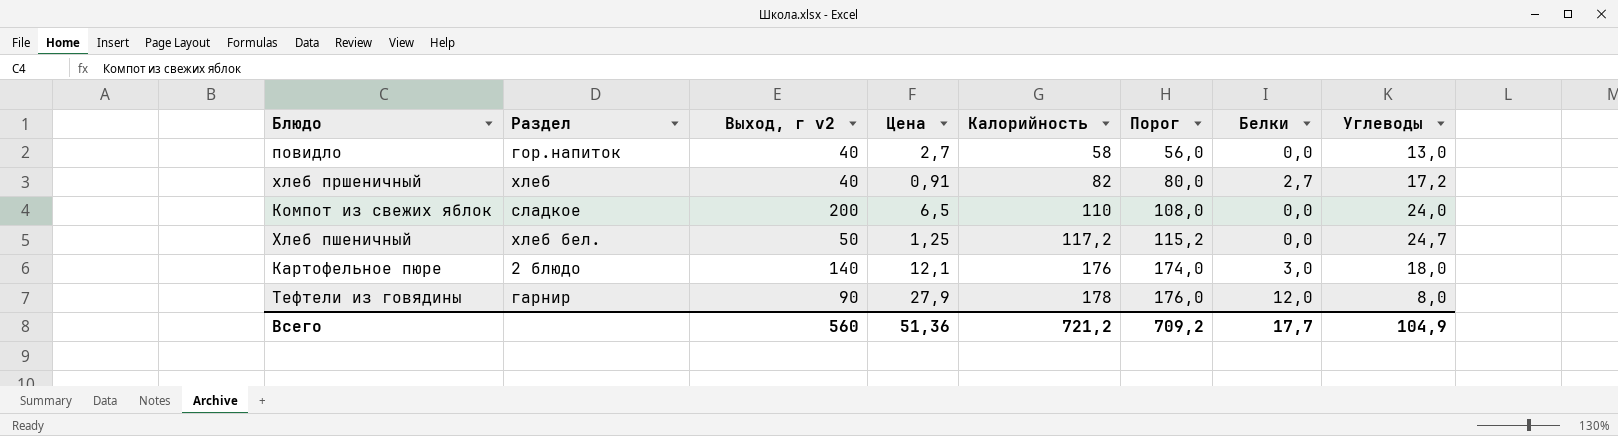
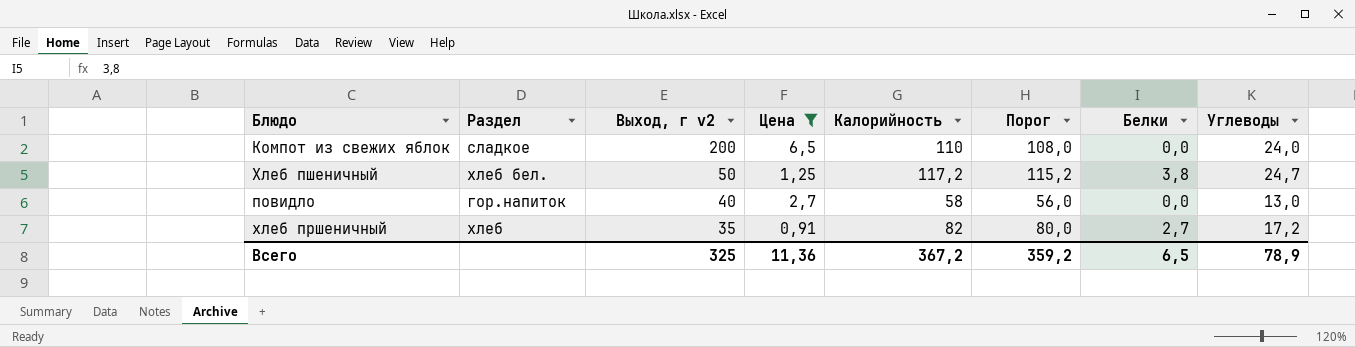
filter: none -> Цена <= 6,5
row order: Калорийность ascending -> Выход, г v2 descending
Хлеб пшеничный | Белки: 0,0 -> 3,8
хлеб пршеничный | Выход, г v2: 40 -> 35
Всего | Выход, г v2: 560 -> 325
Всего | Цена: 51,36 -> 11,36
Всего | Калорийность: 721,2 -> 367,2
Всего | Порог: 709,2 -> 359,2
Всего | Белки: 17,7 -> 6,5
Всего | Углеводы: 104,9 -> 78,9

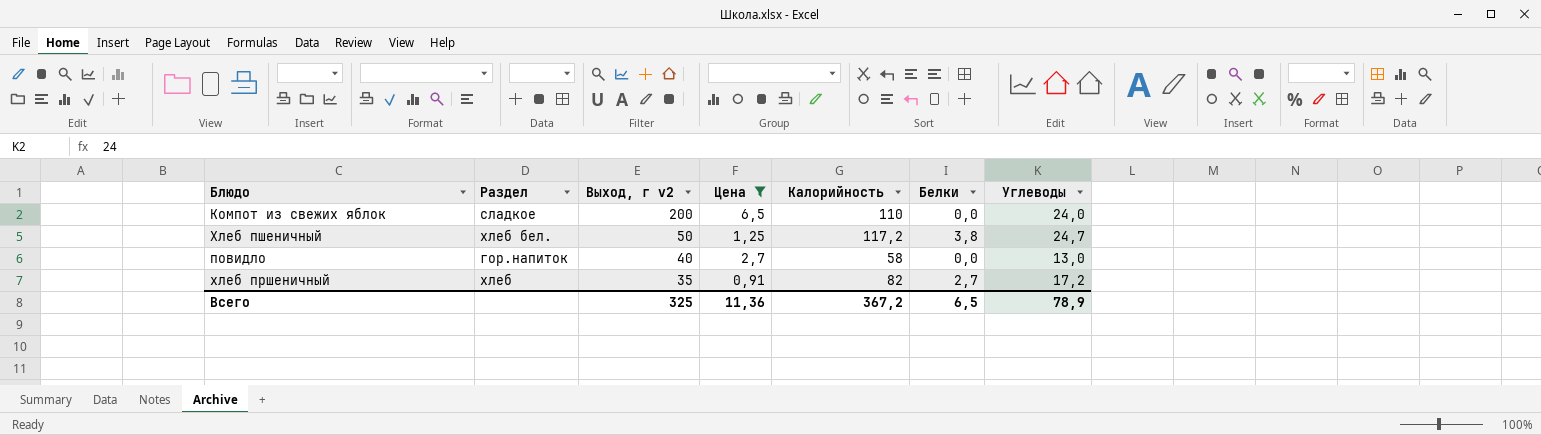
column Порог | formula: [Калорийность] - 2 -> none

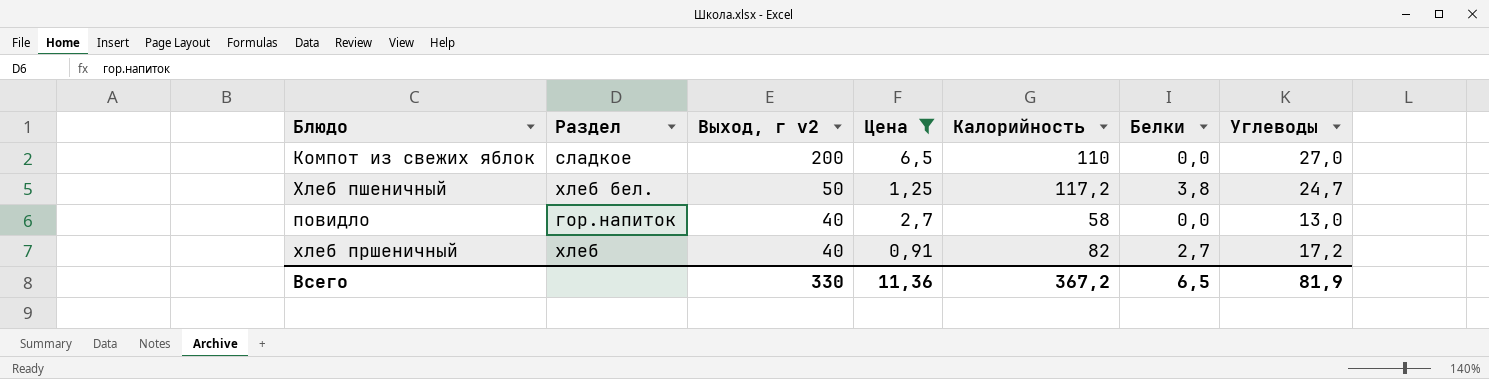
Компот из свежих яблок | Углеводы: 24,0 -> 27,0
хлеб пршеничный | Выход, г v2: 35 -> 40
Всего | Выход, г v2: 325 -> 330
Всего | Углеводы: 78,9 -> 81,9

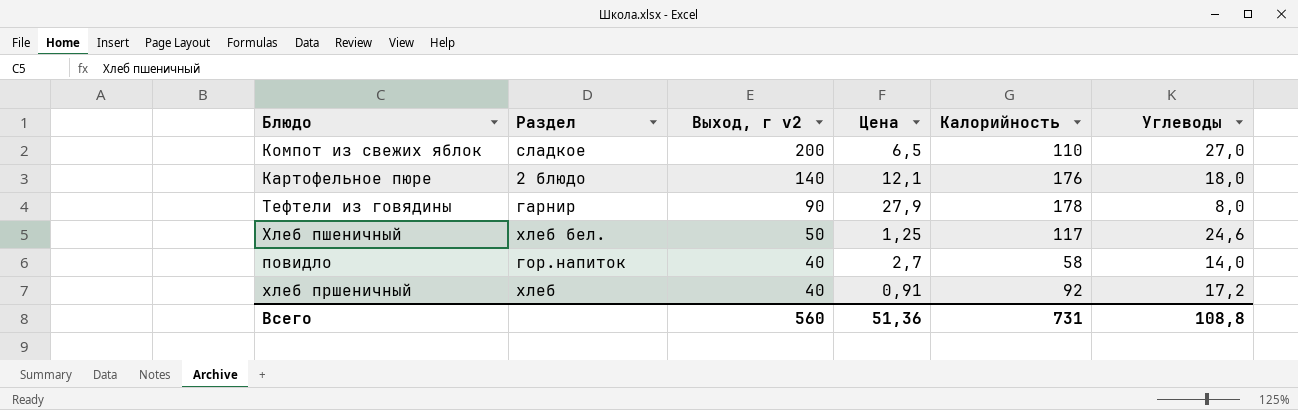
filter: Цена <= 6,5 -> none
column Белки | position: 6 -> none
Хлеб пшеничный | Калорийность: 117,2 -> 117
Хлеб пшеничный | Углеводы: 24,7 -> 24,6
повидло | Углеводы: 13,0 -> 14,0
хлеб пршеничный | Калорийность: 82 -> 92
Всего | Выход, г v2: 330 -> 560
Всего | Цена: 11,36 -> 51,36
Всего | Калорийность: 367,2 -> 731
Всего | Углеводы: 81,9 -> 108,8

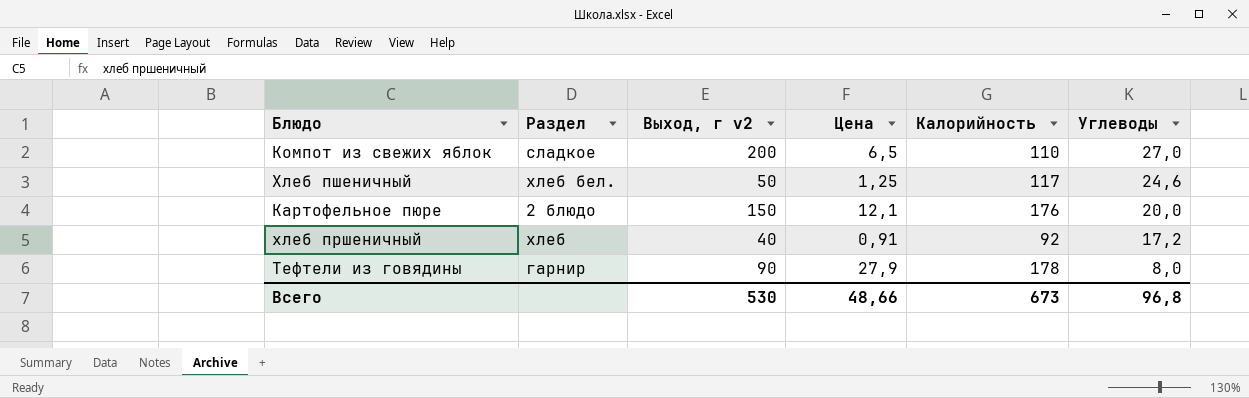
row order: Выход, г v2 descending -> Углеводы descending
row повидло: гор.напиток | 40 | 2,7 | 58 | 14,0 -> none
Картофельное пюре | Выход, г v2: 140 -> 150
Картофельное пюре | Углеводы: 18,0 -> 20,0
Всего | Выход, г v2: 560 -> 530
Всего | Цена: 51,36 -> 48,66
Всего | Калорийность: 731 -> 673
Всего | Углеводы: 108,8 -> 96,8

